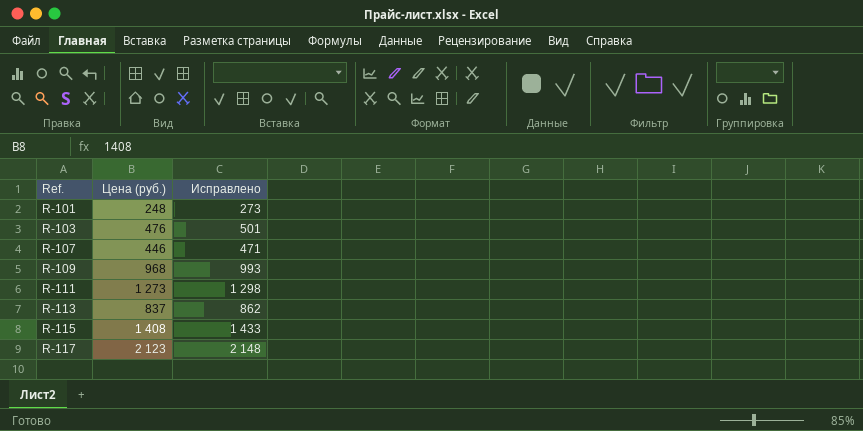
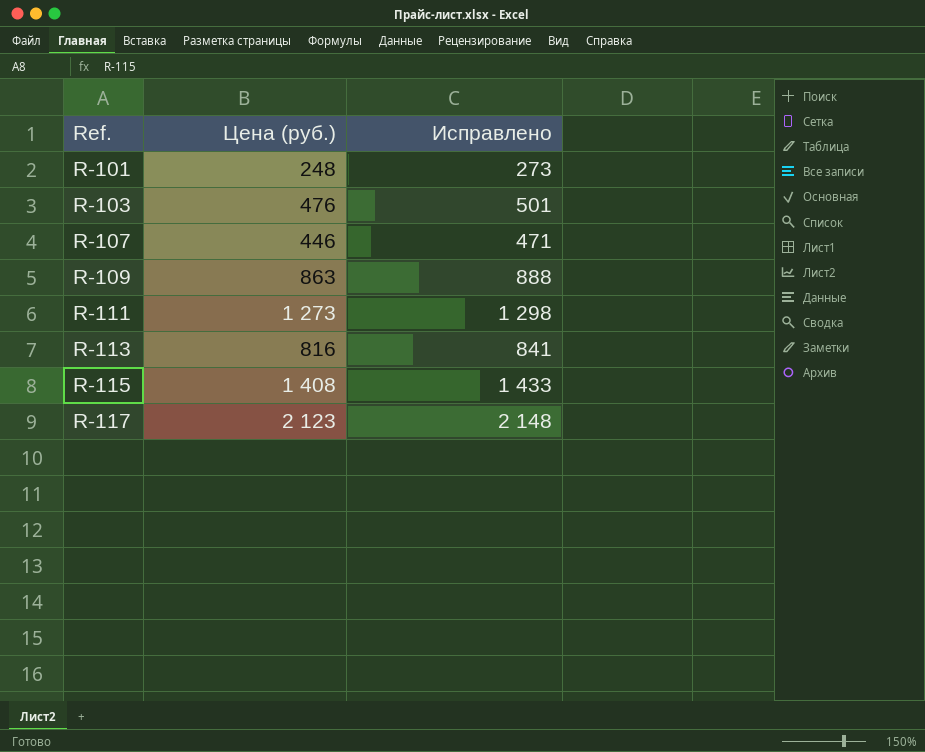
R-109 | Цена (руб.): 968 -> 863
R-109 | Исправлено: 993 -> 888
R-113 | Цена (руб.): 837 -> 816
R-113 | Исправлено: 862 -> 841

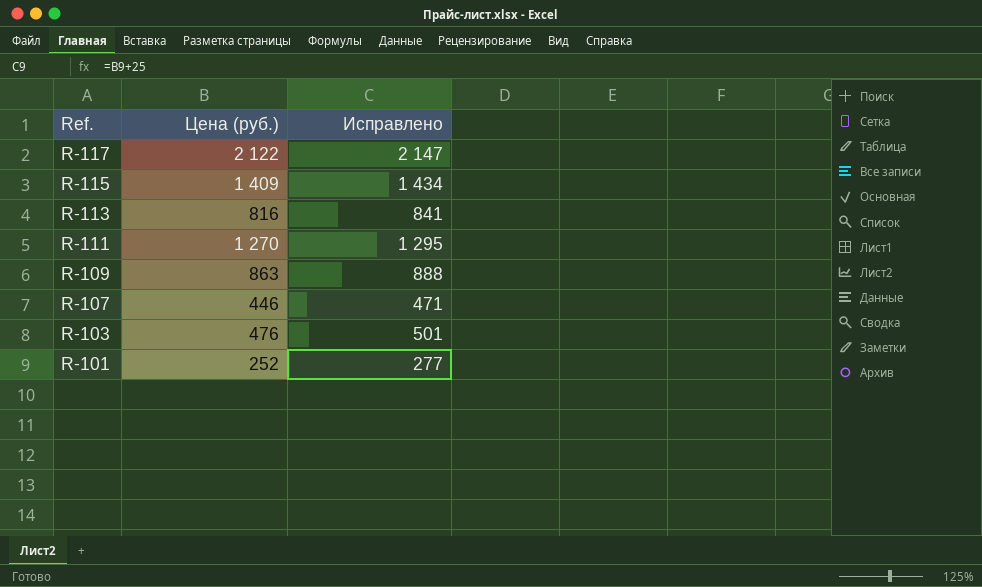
row order: Ref. ascending -> Ref. descending
R-117 | Цена (руб.): 2 123 -> 2 122
R-117 | Исправлено: 2 148 -> 2 147
R-115 | Цена (руб.): 1 408 -> 1 409
R-115 | Исправлено: 1 433 -> 1 434
R-111 | Цена (руб.): 1 273 -> 1 270
R-111 | Исправлено: 1 298 -> 1 295
R-101 | Цена (руб.): 248 -> 252
R-101 | Исправлено: 273 -> 277

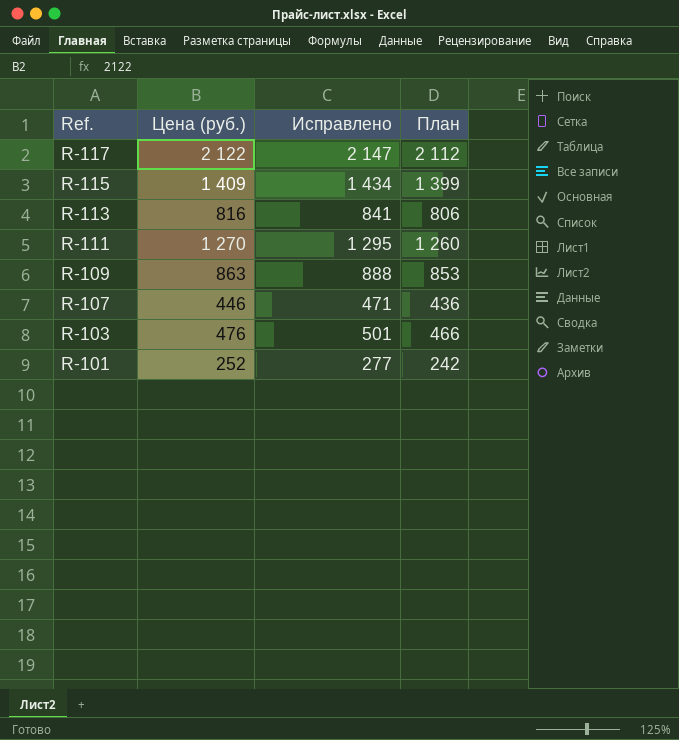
column План | formula: none -> [Цена (руб.)] - 10

